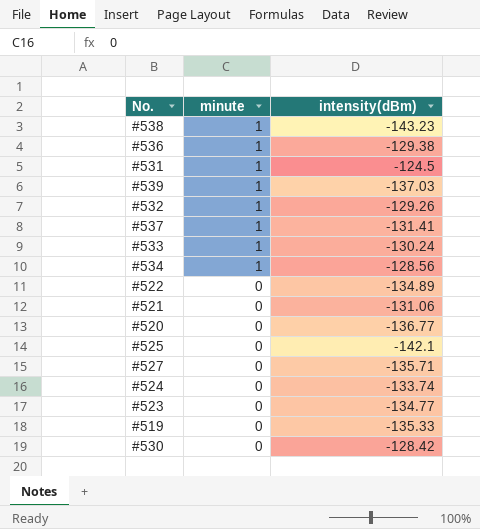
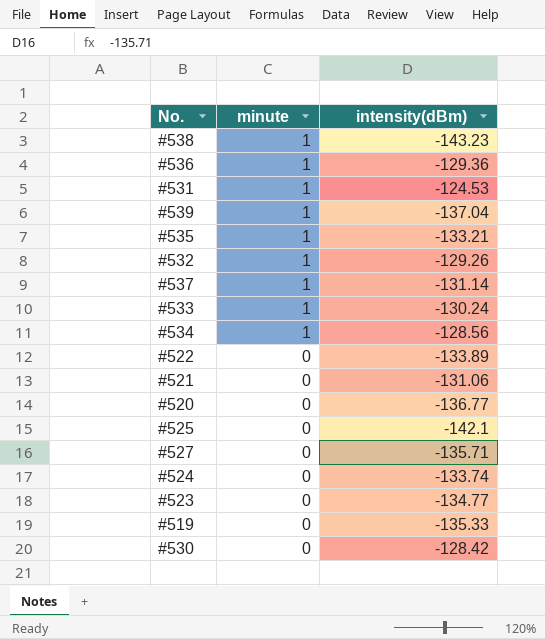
#536 | intensity(dBm): -129.38 -> -129.36
#531 | intensity(dBm): -124.5 -> -124.53
#539 | intensity(dBm): -137.03 -> -137.04
row #535: none -> 1 | -133.21
#537 | intensity(dBm): -131.41 -> -131.14
#522 | intensity(dBm): -134.89 -> -133.89

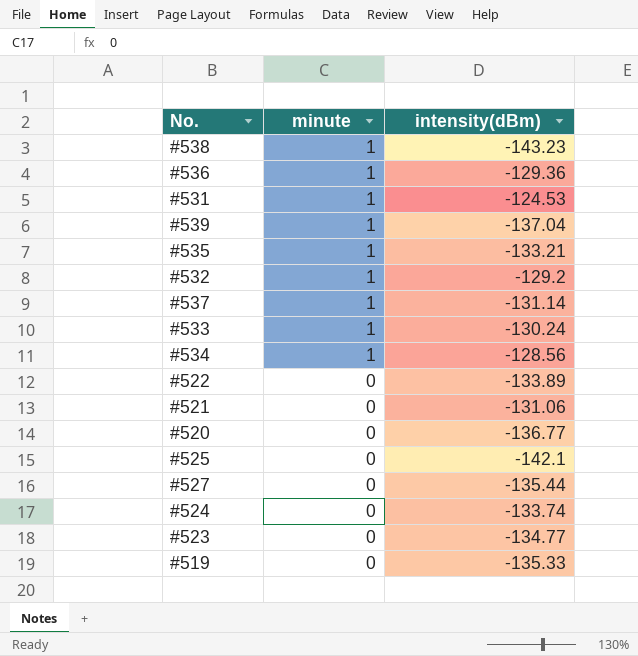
row #530: 0 | -128.42 -> none
#532 | intensity(dBm): -129.26 -> -129.2
#527 | intensity(dBm): -135.71 -> -135.44

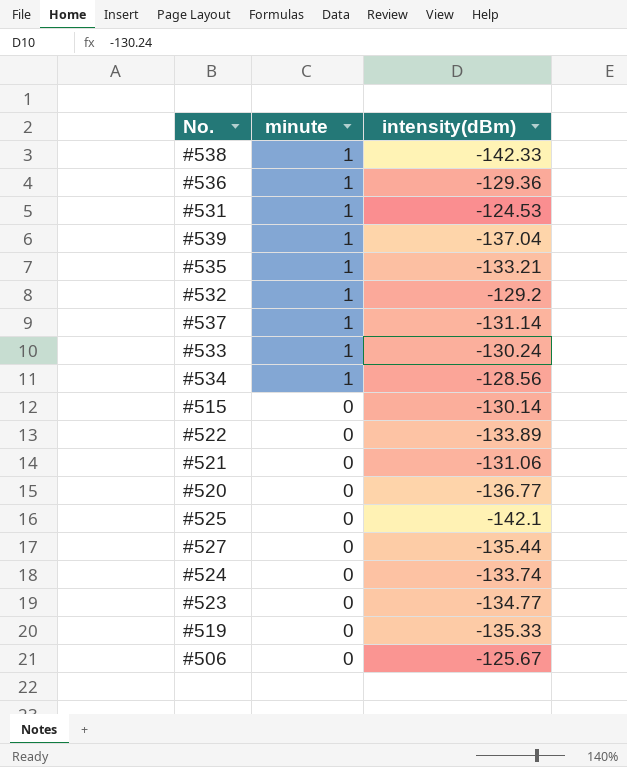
#538 | intensity(dBm): -143.23 -> -142.33
row #515: none -> 0 | -130.14
row #506: none -> 0 | -125.67

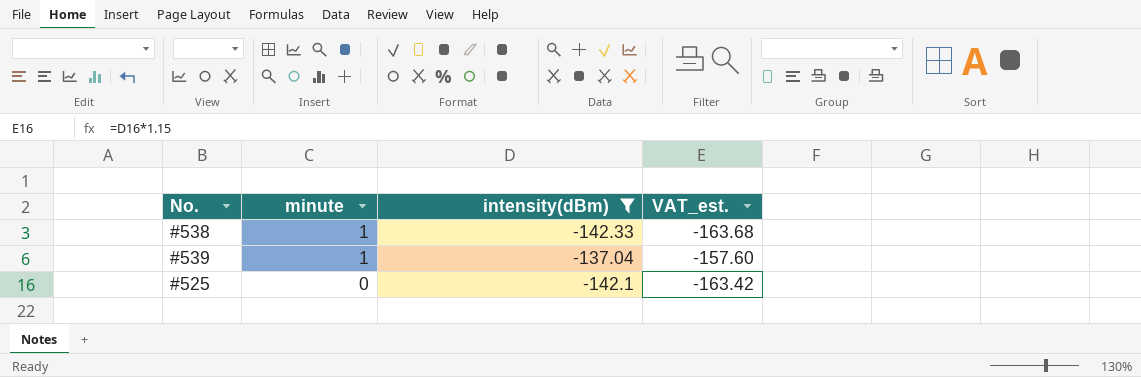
filter: none -> intensity(dBm) <= -137.04
column VAT_est. | formula: none -> [intensity(dBm)] * 1.15

